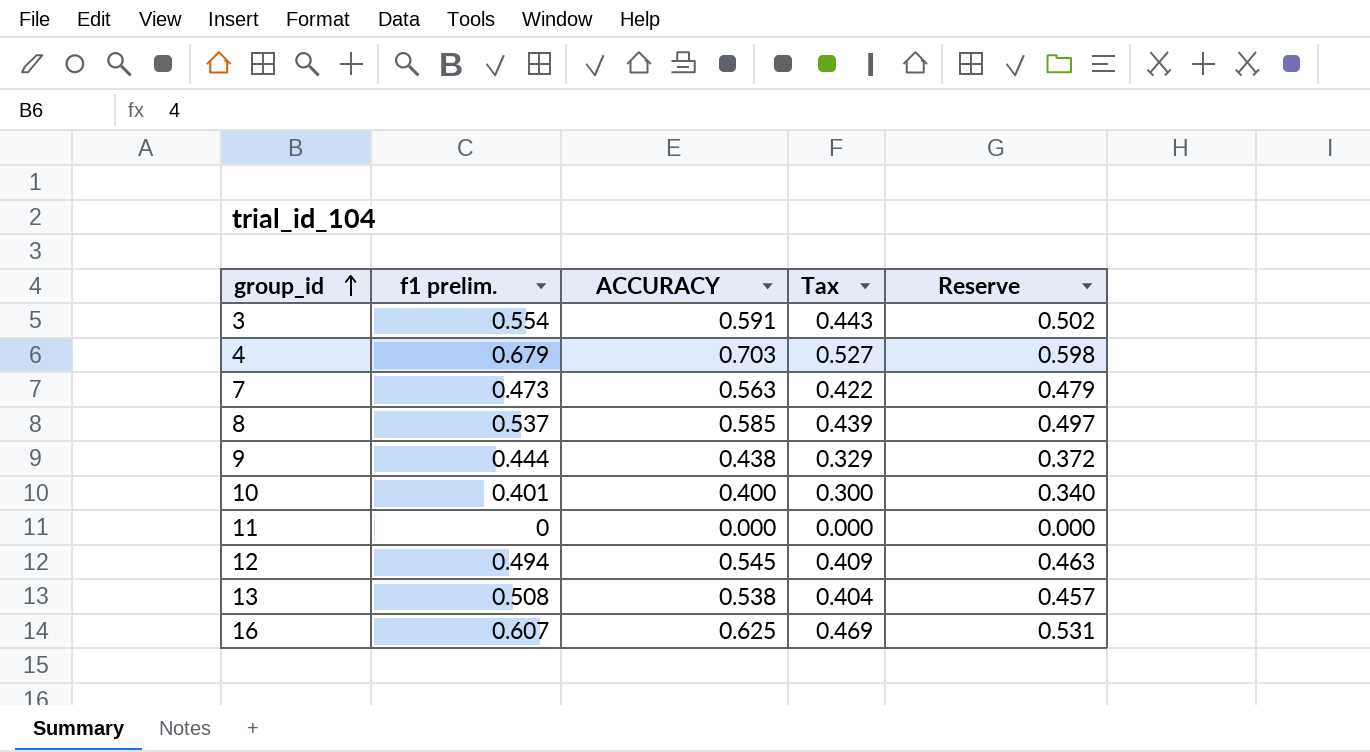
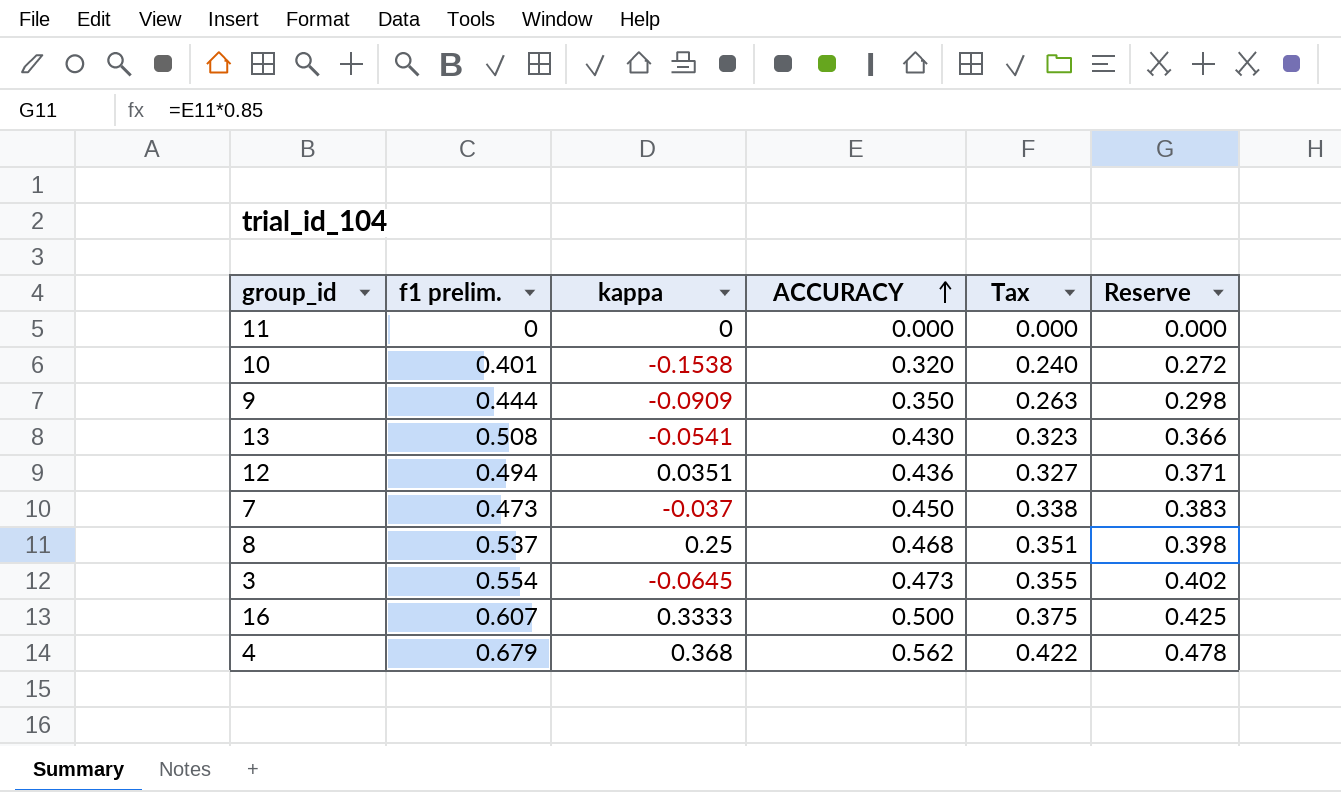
row order: group_id ascending -> ACCURACY ascending
column kappa | position: none -> 3
10 | ACCURACY: 0.400 -> 0.320
10 | Tax: 0.300 -> 0.240
10 | Reserve: 0.340 -> 0.272
9 | ACCURACY: 0.438 -> 0.350
9 | Tax: 0.329 -> 0.263
9 | Reserve: 0.372 -> 0.298
13 | ACCURACY: 0.538 -> 0.430
13 | Tax: 0.404 -> 0.323
13 | Reserve: 0.457 -> 0.366
12 | ACCURACY: 0.545 -> 0.436
12 | Tax: 0.409 -> 0.327
12 | Reserve: 0.463 -> 0.371
7 | ACCURACY: 0.563 -> 0.450
7 | Tax: 0.422 -> 0.338
7 | Reserve: 0.479 -> 0.383
8 | ACCURACY: 0.585 -> 0.468
8 | Tax: 0.439 -> 0.351
8 | Reserve: 0.497 -> 0.398
3 | ACCURACY: 0.591 -> 0.473
3 | Tax: 0.443 -> 0.355
3 | Reserve: 0.502 -> 0.402
16 | ACCURACY: 0.625 -> 0.500
16 | Tax: 0.469 -> 0.375
16 | Reserve: 0.531 -> 0.425
4 | ACCURACY: 0.703 -> 0.562
4 | Tax: 0.527 -> 0.422
4 | Reserve: 0.598 -> 0.478

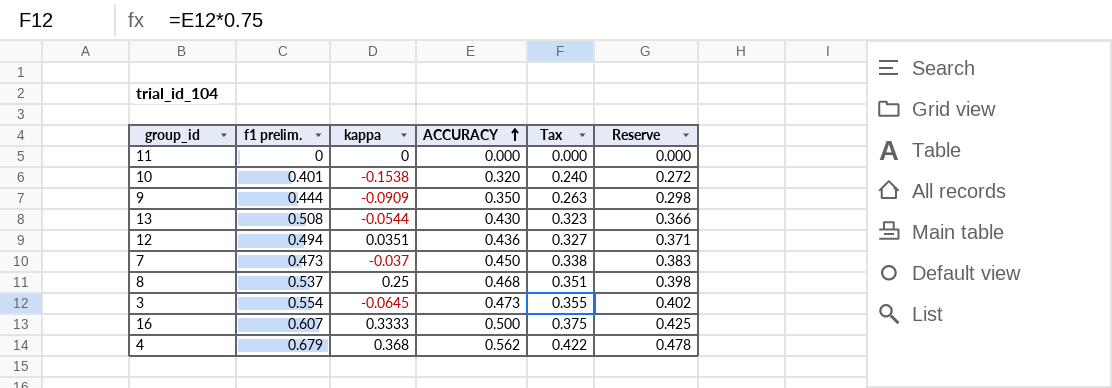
13 | kappa: -0.0541 -> -0.0544

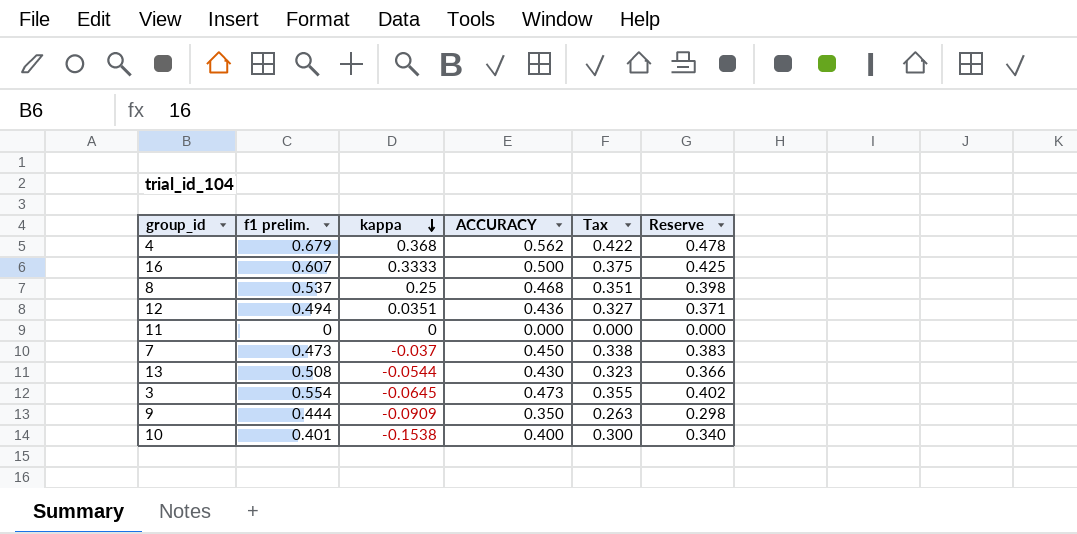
row order: ACCURACY ascending -> kappa descending
10 | ACCURACY: 0.320 -> 0.400
10 | Tax: 0.240 -> 0.300
10 | Reserve: 0.272 -> 0.340

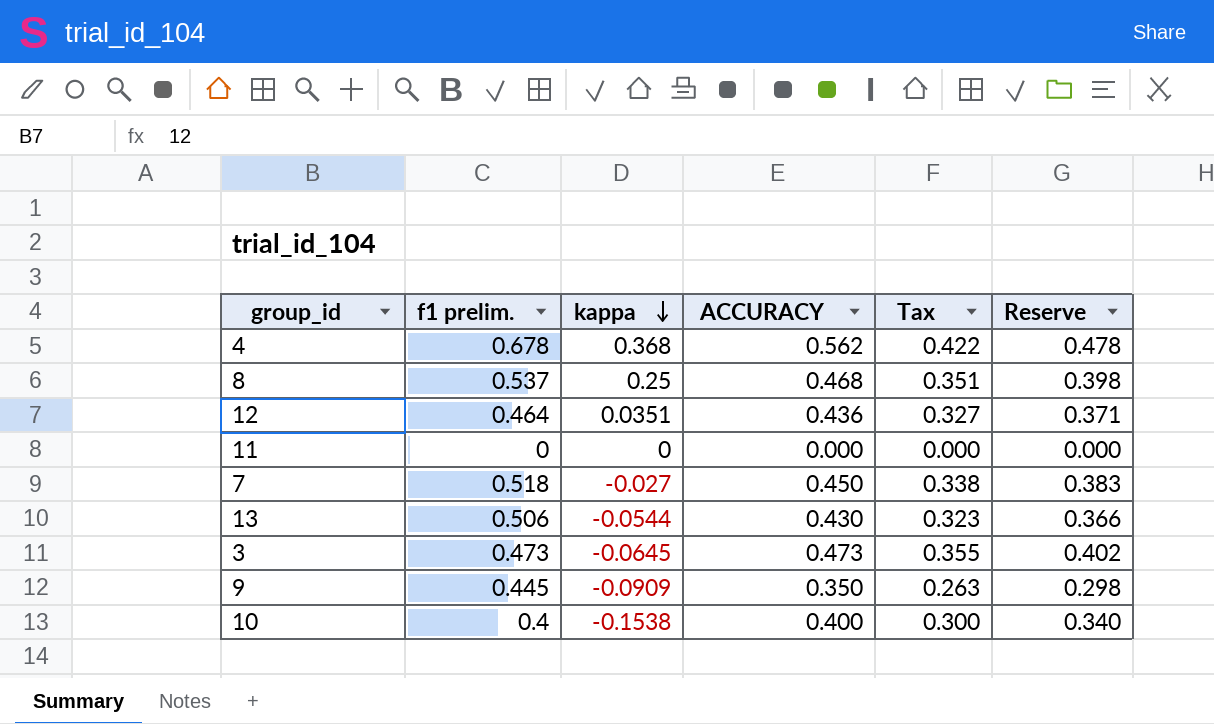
row 16: 0.607 | 0.3333 | 0.500 | 0.375 | 0.425 -> none
4 | f1 prelim.: 0.679 -> 0.678
12 | f1 prelim.: 0.494 -> 0.464
7 | f1 prelim.: 0.473 -> 0.518
7 | kappa: -0.037 -> -0.027
13 | f1 prelim.: 0.508 -> 0.506
3 | f1 prelim.: 0.554 -> 0.473
9 | f1 prelim.: 0.444 -> 0.445
10 | f1 prelim.: 0.401 -> 0.4

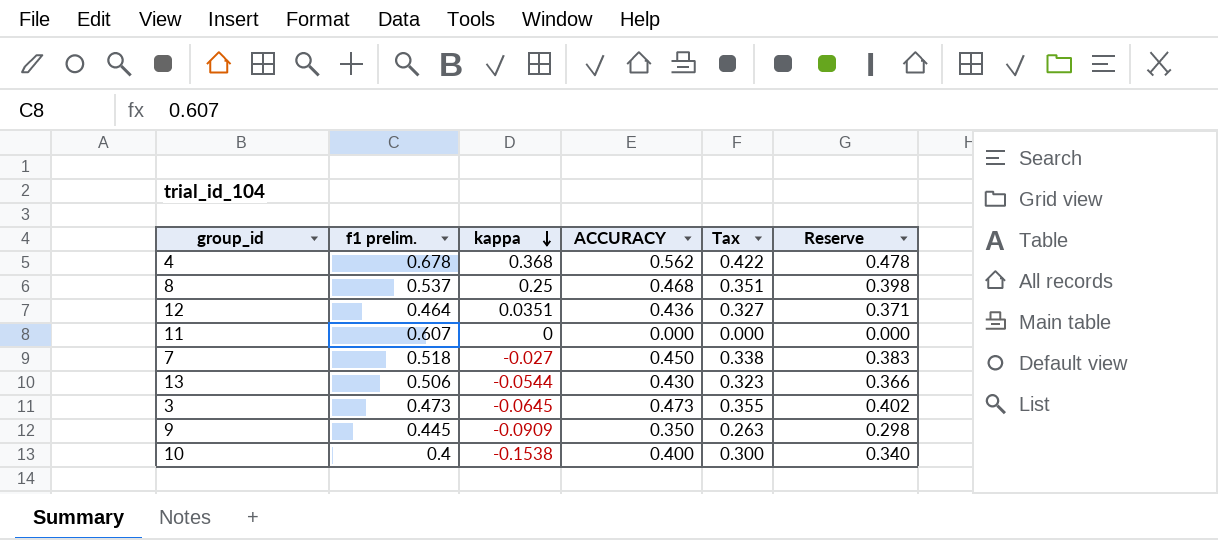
11 | f1 prelim.: 0 -> 0.607

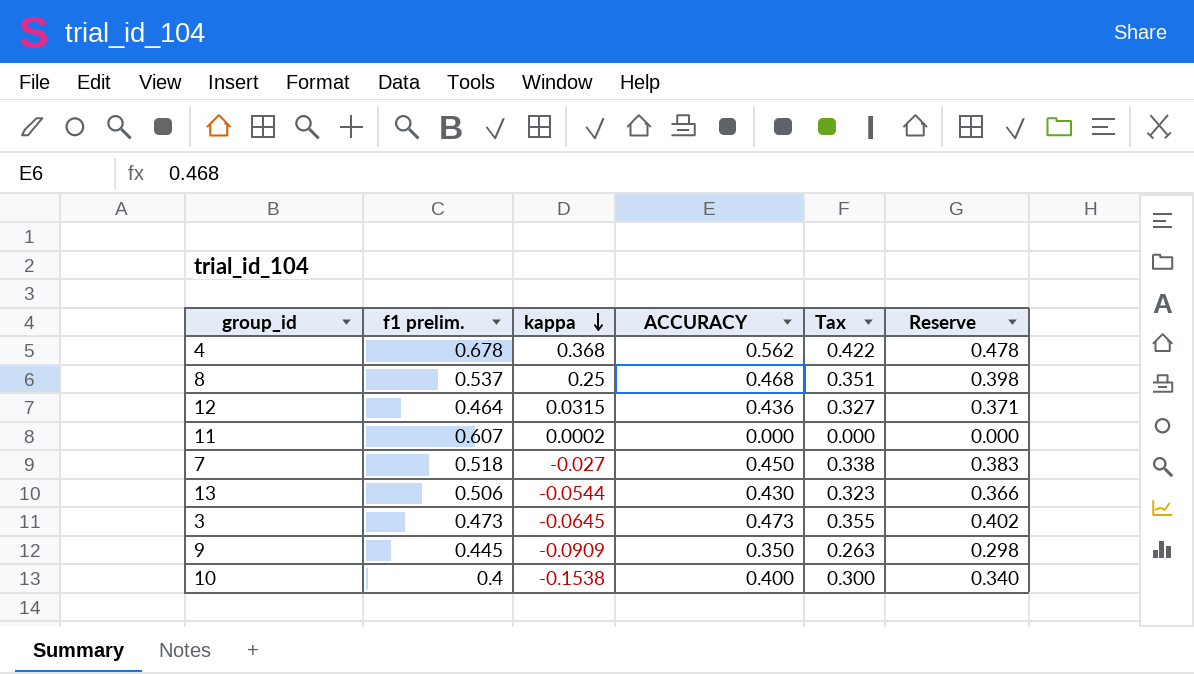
12 | kappa: 0.0351 -> 0.0315
11 | kappa: 0 -> 0.0002

